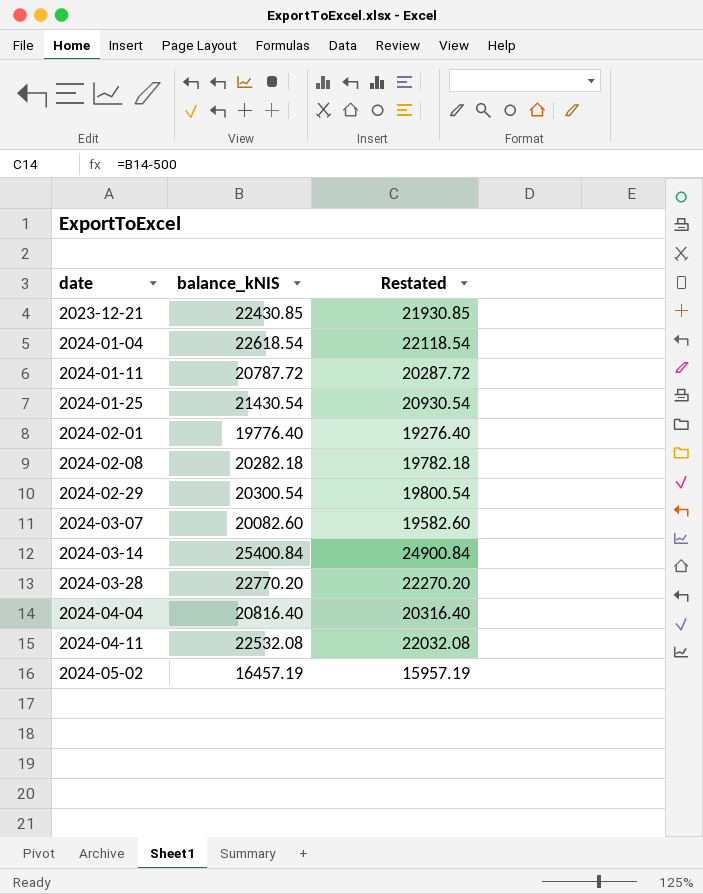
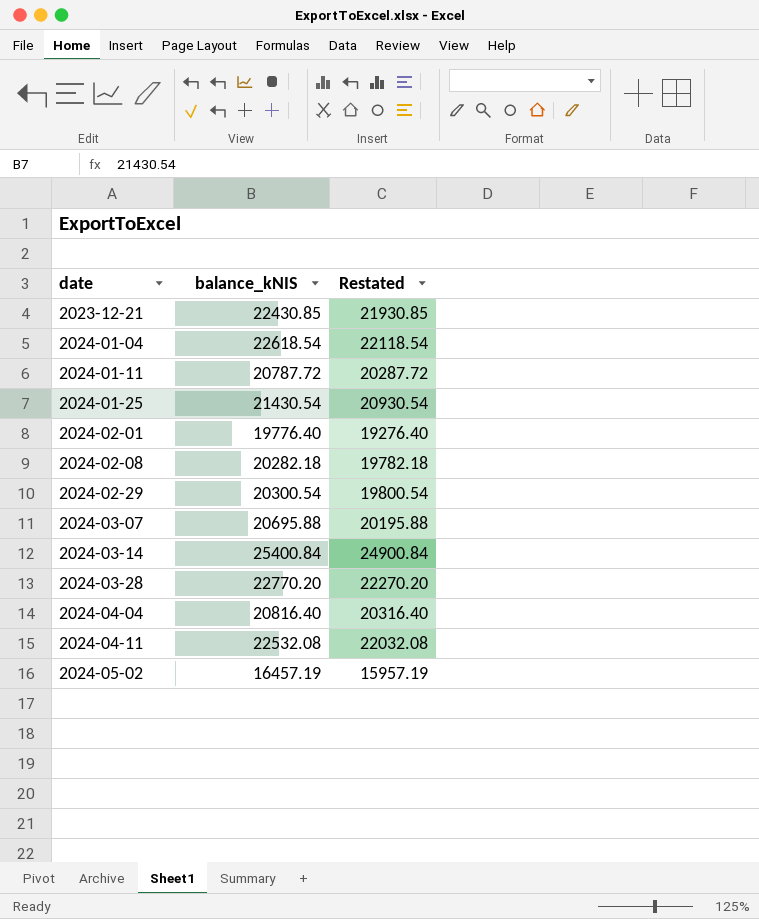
2024-03-07 | balance_kNIS: 20082.60 -> 20695.88
2024-03-07 | Restated: 19582.60 -> 20195.88

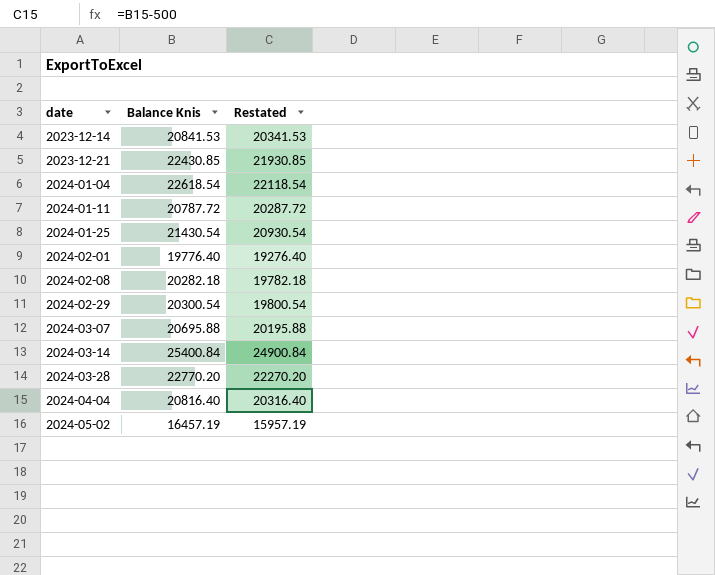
column name: balance_kNIS -> Balance Knis
row 2024-04-11: 22532.08 | 22032.08 -> none
row 2023-12-14: none -> 20841.53 | 20341.53

